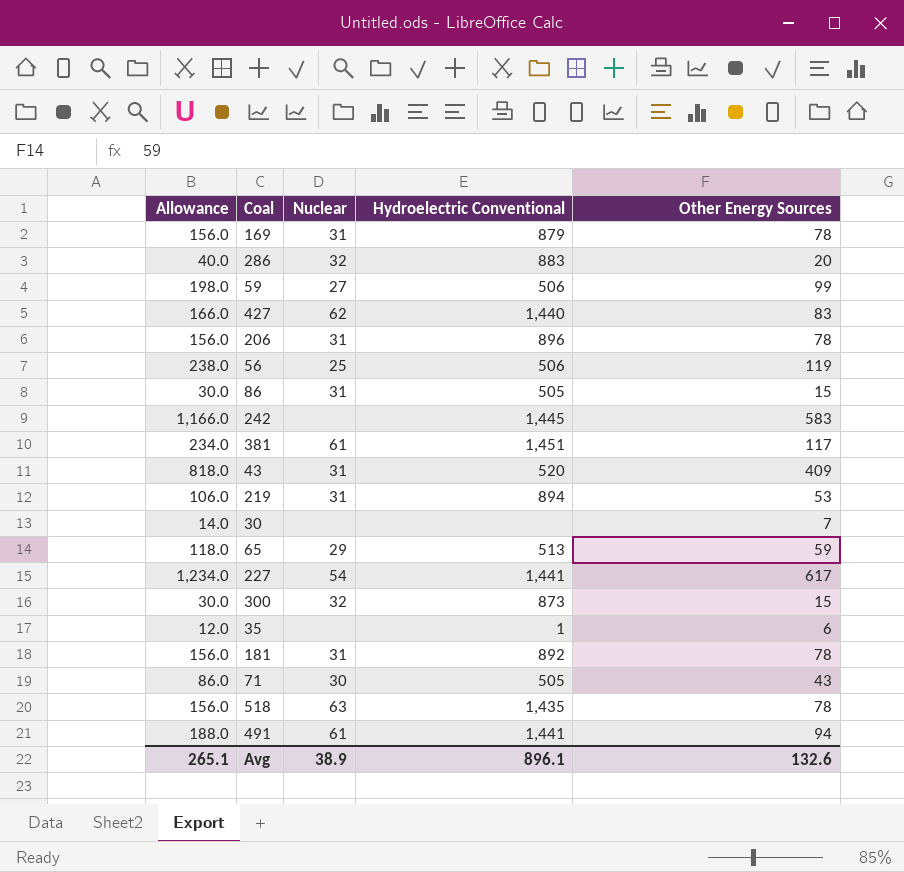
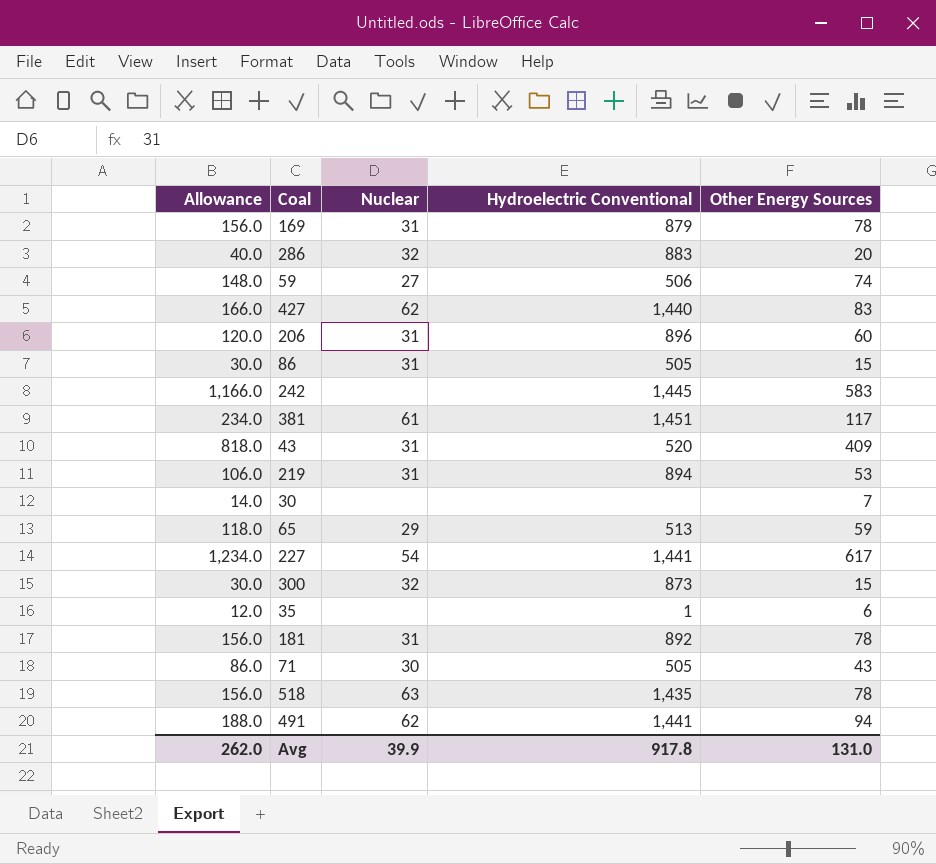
row 56: 238.0 | 25 | 506 | 119 -> none
59 | Allowance: 198.0 -> 148.0
59 | Other Energy Sources: 99 -> 74
206 | Allowance: 156.0 -> 120.0
206 | Other Energy Sources: 78 -> 60
491 | Nuclear: 61 -> 62
Avg | Allowance: 265.1 -> 262.0
Avg | Nuclear: 38.9 -> 39.9
Avg | Hydroelectric Conventional: 896.1 -> 917.8
Avg | Other Energy Sources: 132.6 -> 131.0

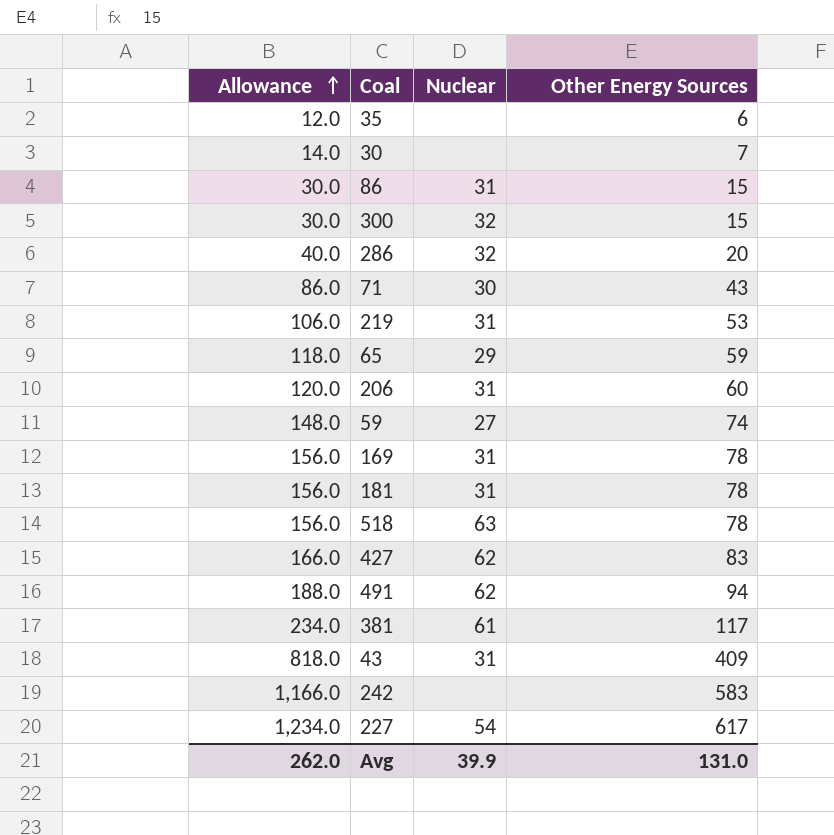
row order: none -> Allowance ascending
column Hydroelectric Conventional | position: 4 -> none

